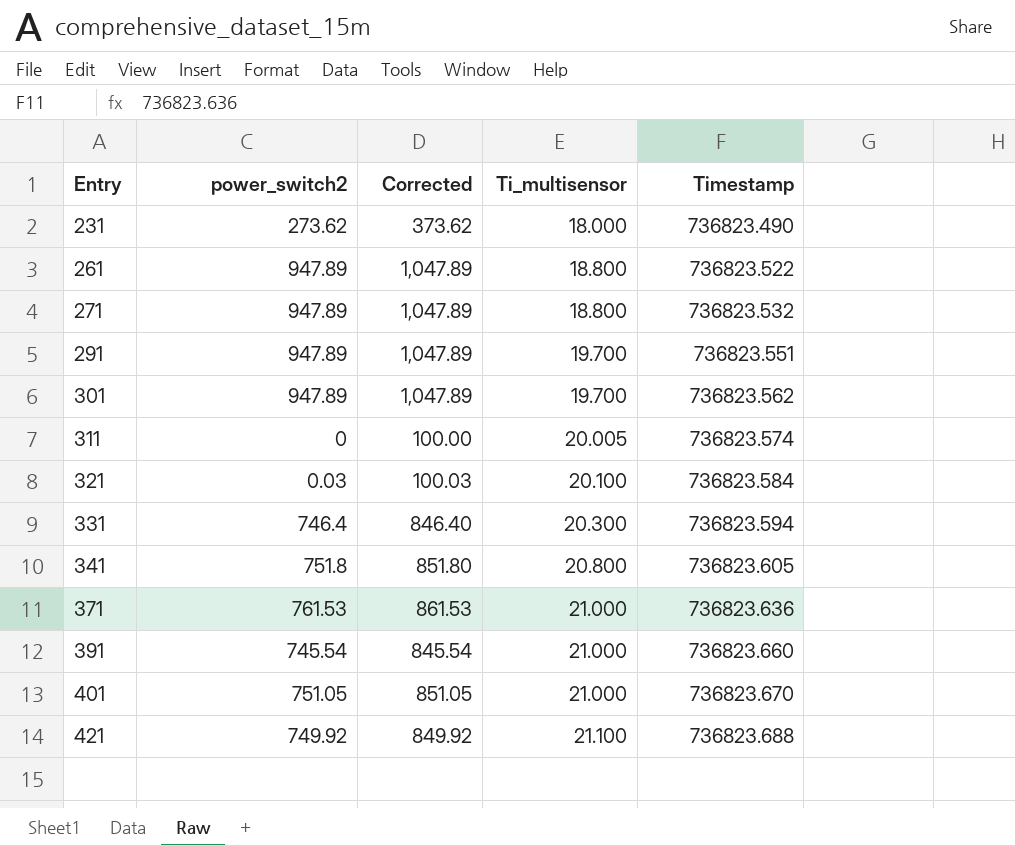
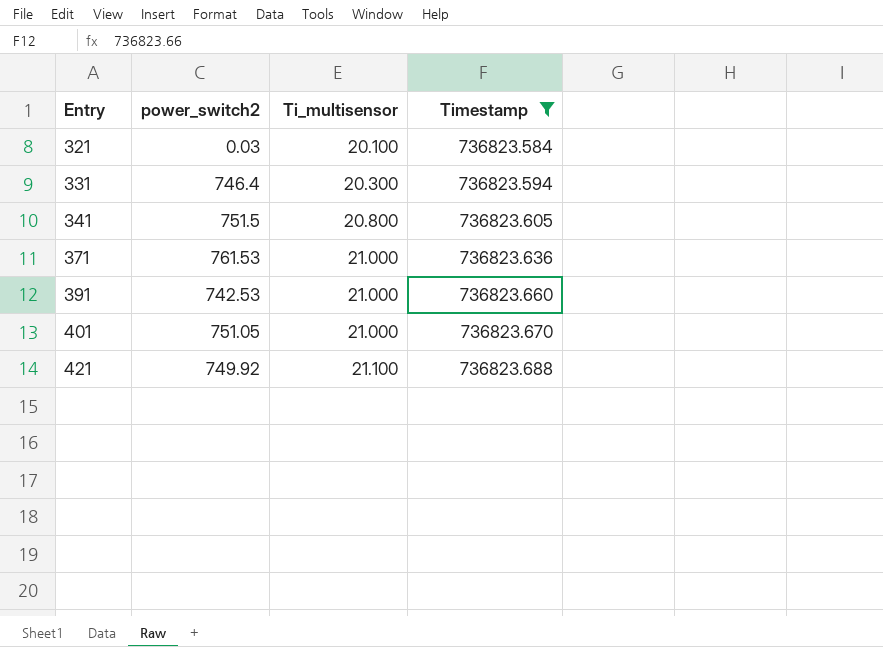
filter: none -> Timestamp >= 736823.584
column Corrected | formula: [power_switch2] + 100 -> none
341 | power_switch2: 751.8 -> 751.5
391 | power_switch2: 745.54 -> 742.53

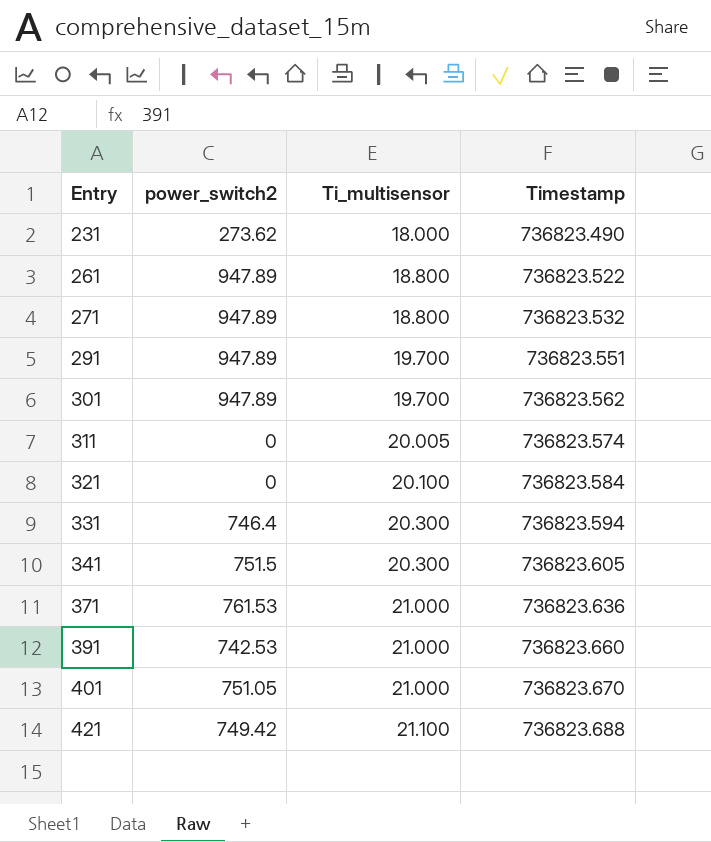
filter: Timestamp >= 736823.584 -> none
321 | power_switch2: 0.03 -> 0
341 | Ti_multisensor: 20.800 -> 20.300
421 | power_switch2: 749.92 -> 749.42

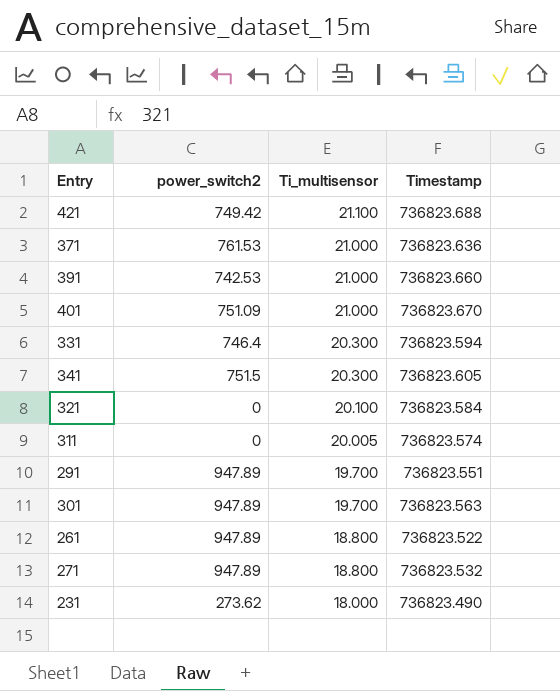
row order: Entry ascending -> Ti_multisensor descending
401 | power_switch2: 751.05 -> 751.09
301 | Timestamp: 736823.562 -> 736823.563

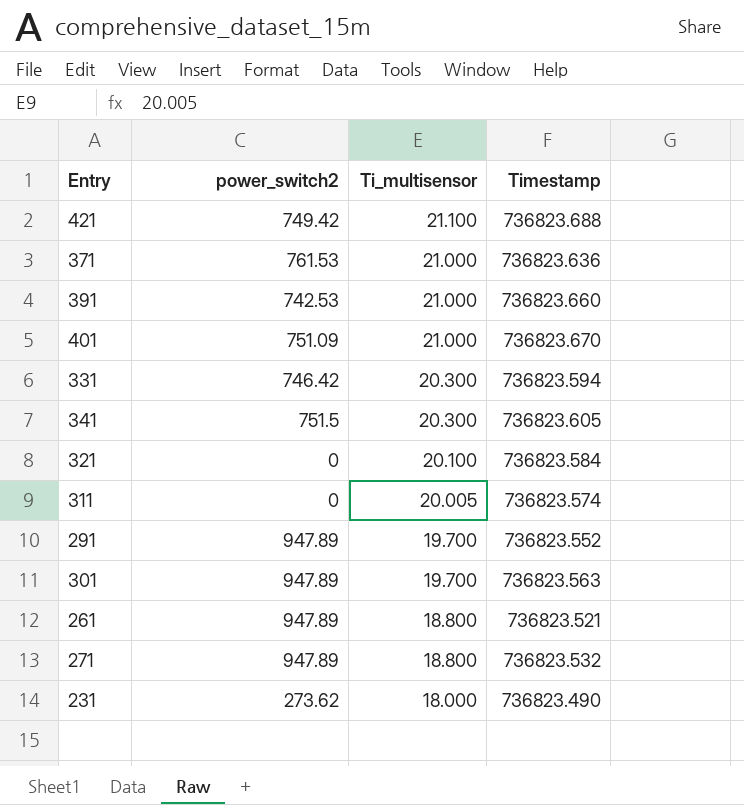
331 | power_switch2: 746.4 -> 746.42
291 | Timestamp: 736823.551 -> 736823.552
261 | Timestamp: 736823.522 -> 736823.521

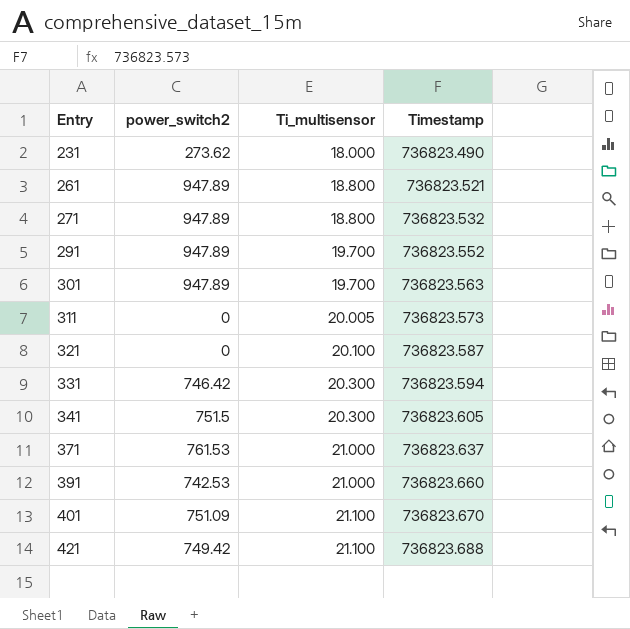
row order: Ti_multisensor descending -> Entry ascending
311 | Timestamp: 736823.574 -> 736823.573
321 | Timestamp: 736823.584 -> 736823.587
371 | Timestamp: 736823.636 -> 736823.637
401 | Ti_multisensor: 21.000 -> 21.100

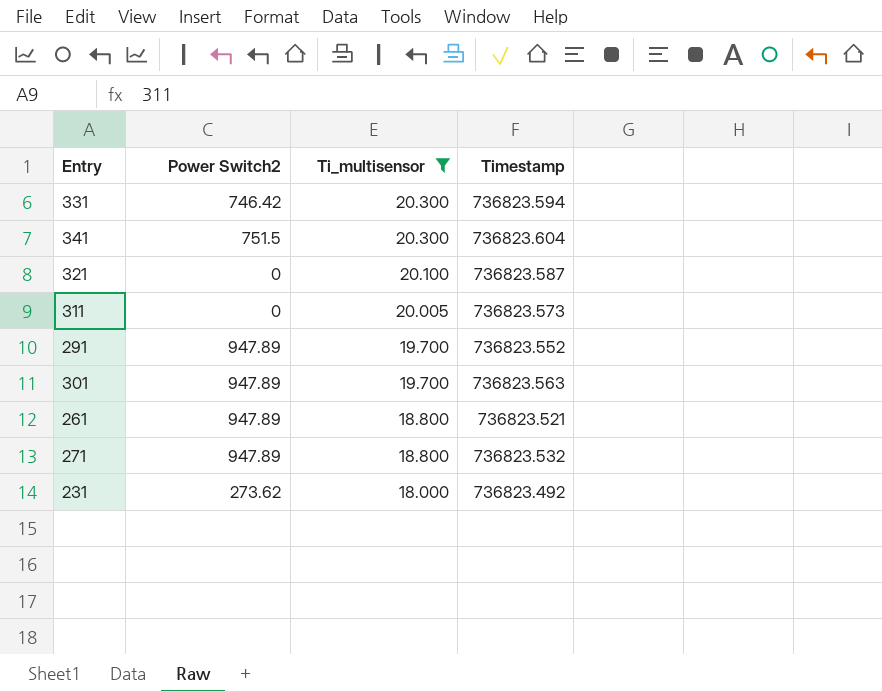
filter: none -> Ti_multisensor <= 20.300
row order: Entry ascending -> Ti_multisensor descending
column name: power_switch2 -> Power Switch2
341 | Timestamp: 736823.605 -> 736823.604
231 | Timestamp: 736823.490 -> 736823.492

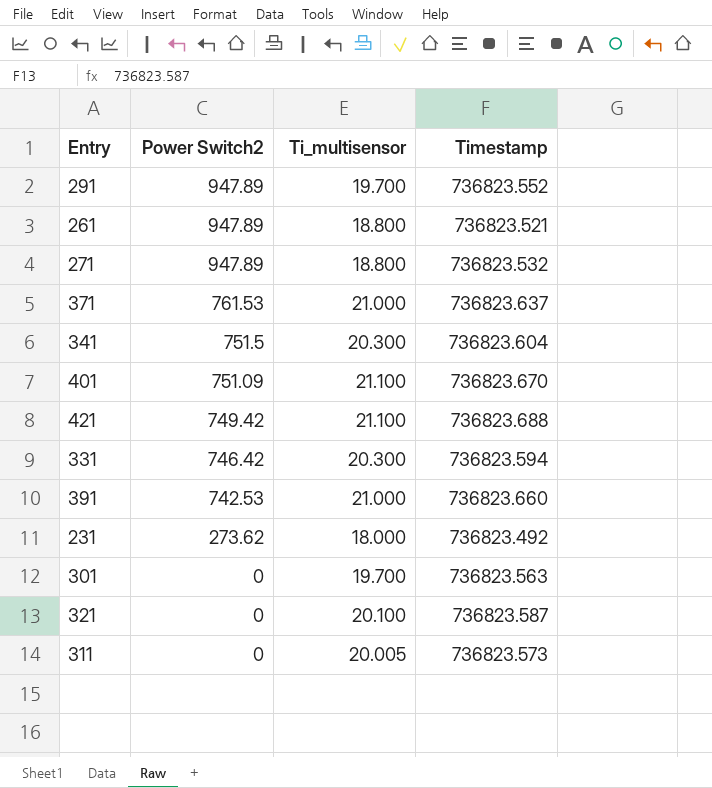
filter: Ti_multisensor <= 20.300 -> none
row order: Ti_multisensor descending -> Power Switch2 descending
301 | Power Switch2: 947.89 -> 0

